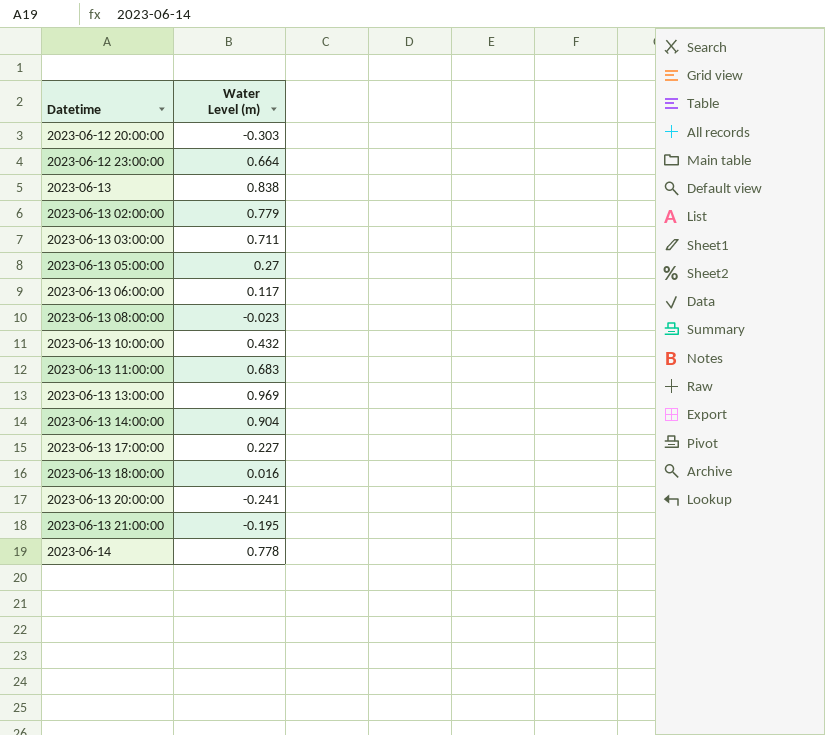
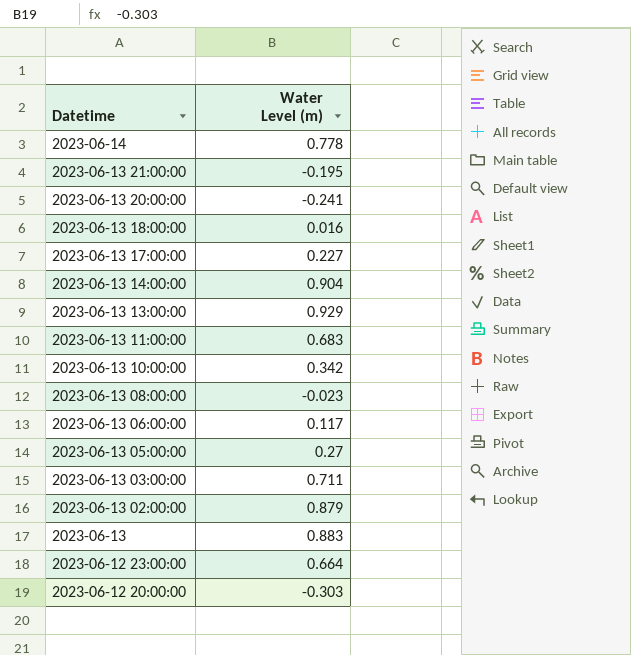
row order: Datetime ascending -> Datetime descending
2023-06-13 13:00:00 | Water Level (m): 0.969 -> 0.929
2023-06-13 10:00:00 | Water Level (m): 0.432 -> 0.342
2023-06-13 02:00:00 | Water Level (m): 0.779 -> 0.879
2023-06-13 | Water Level (m): 0.838 -> 0.883

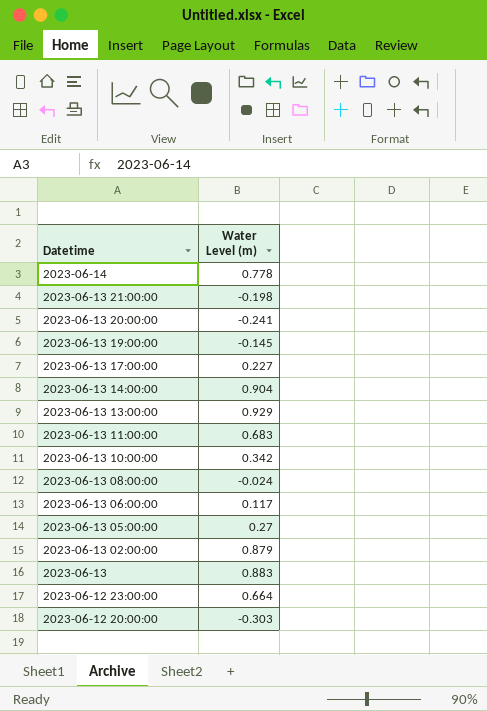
row 2023-06-13 18:00:00: 0.016 -> none
row 2023-06-13 03:00:00: 0.711 -> none
2023-06-13 21:00:00 | Water Level (m): -0.195 -> -0.198
row 2023-06-13 19:00:00: none -> -0.145
2023-06-13 08:00:00 | Water Level (m): -0.023 -> -0.024

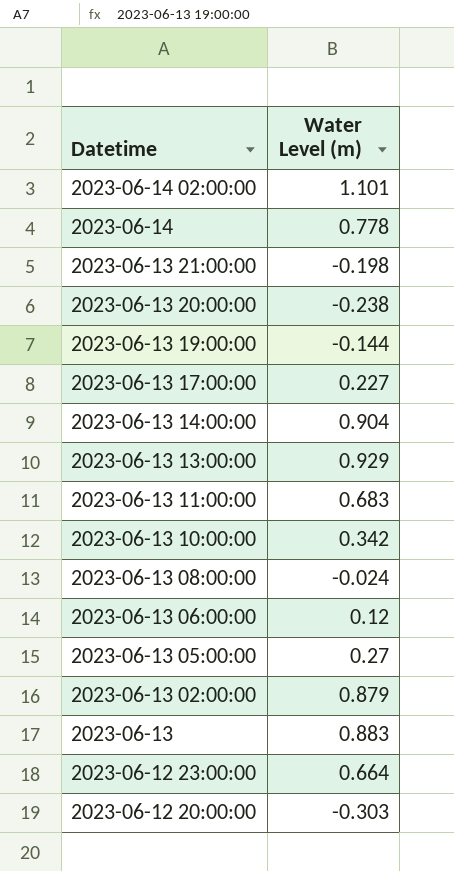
row 2023-06-14 02:00:00: none -> 1.101
2023-06-13 20:00:00 | Water Level (m): -0.241 -> -0.238
2023-06-13 19:00:00 | Water Level (m): -0.145 -> -0.144
2023-06-13 06:00:00 | Water Level (m): 0.117 -> 0.12

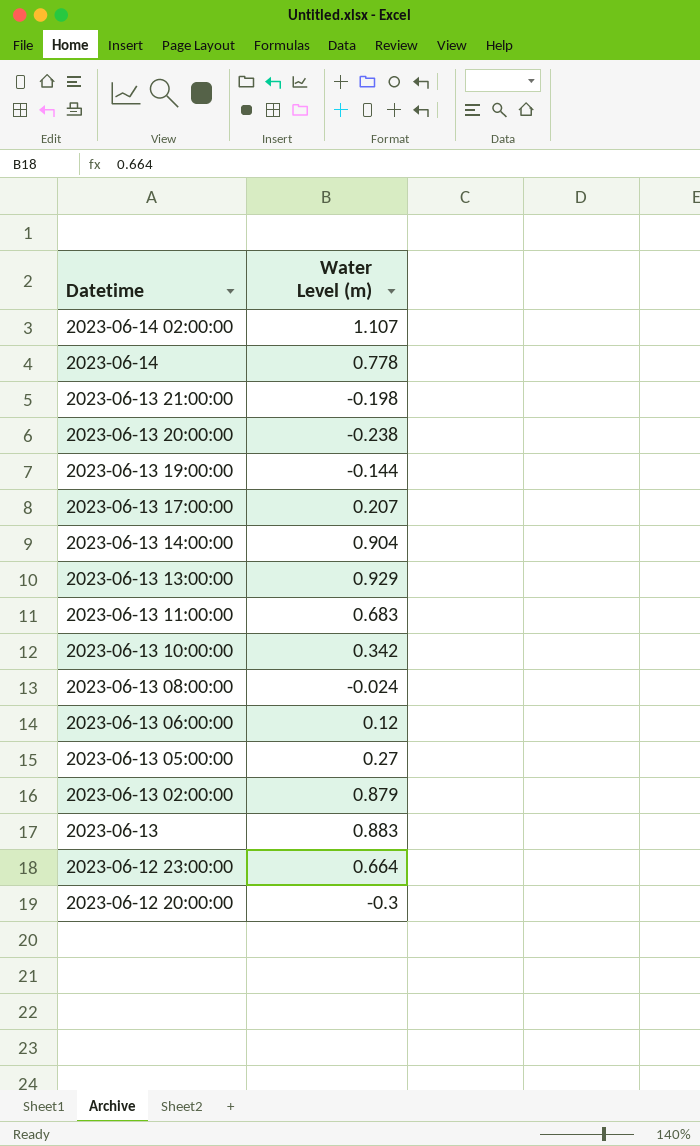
2023-06-14 02:00:00 | Water Level (m): 1.101 -> 1.107
2023-06-13 17:00:00 | Water Level (m): 0.227 -> 0.207
2023-06-12 20:00:00 | Water Level (m): -0.303 -> -0.3

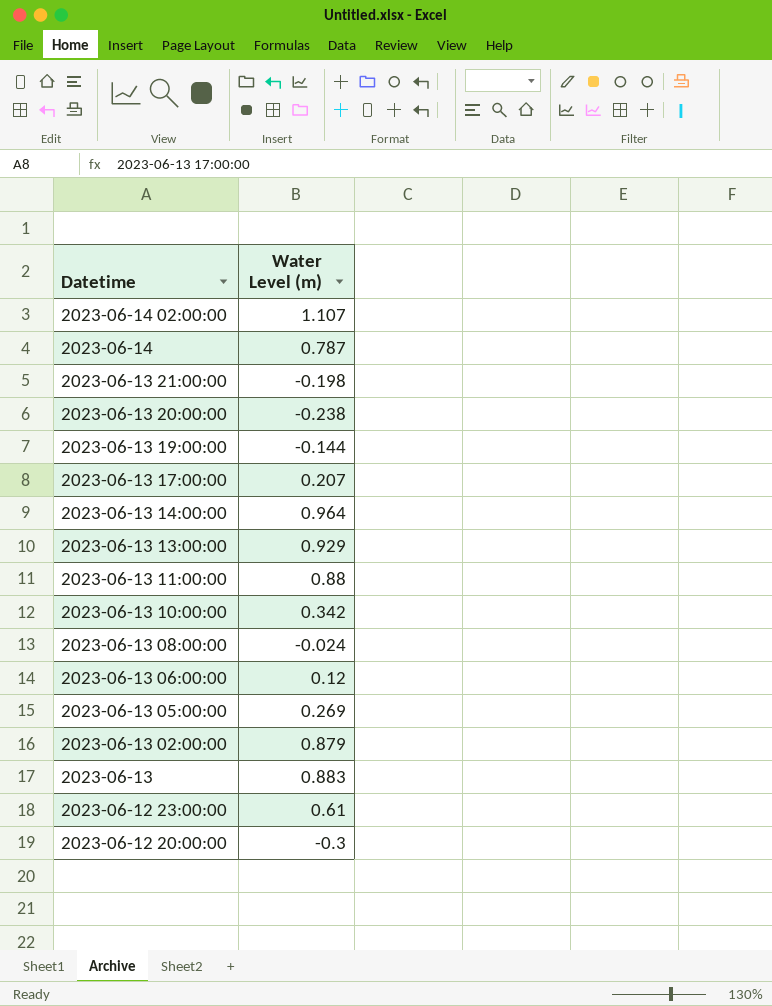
2023-06-14 | Water Level (m): 0.778 -> 0.787
2023-06-13 14:00:00 | Water Level (m): 0.904 -> 0.964
2023-06-13 11:00:00 | Water Level (m): 0.683 -> 0.88
2023-06-13 05:00:00 | Water Level (m): 0.27 -> 0.269
2023-06-12 23:00:00 | Water Level (m): 0.664 -> 0.61

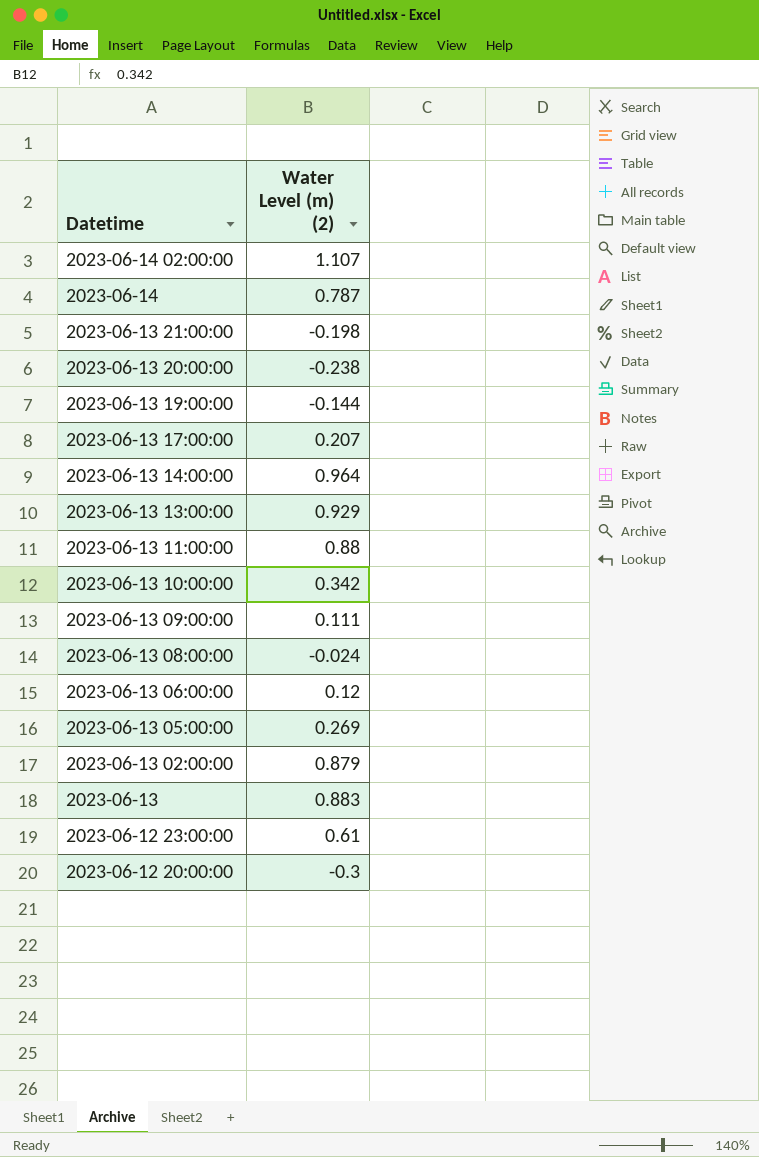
column name: Water Level (m) -> Water Level (m) (2)
row 2023-06-13 09:00:00: none -> 0.111

